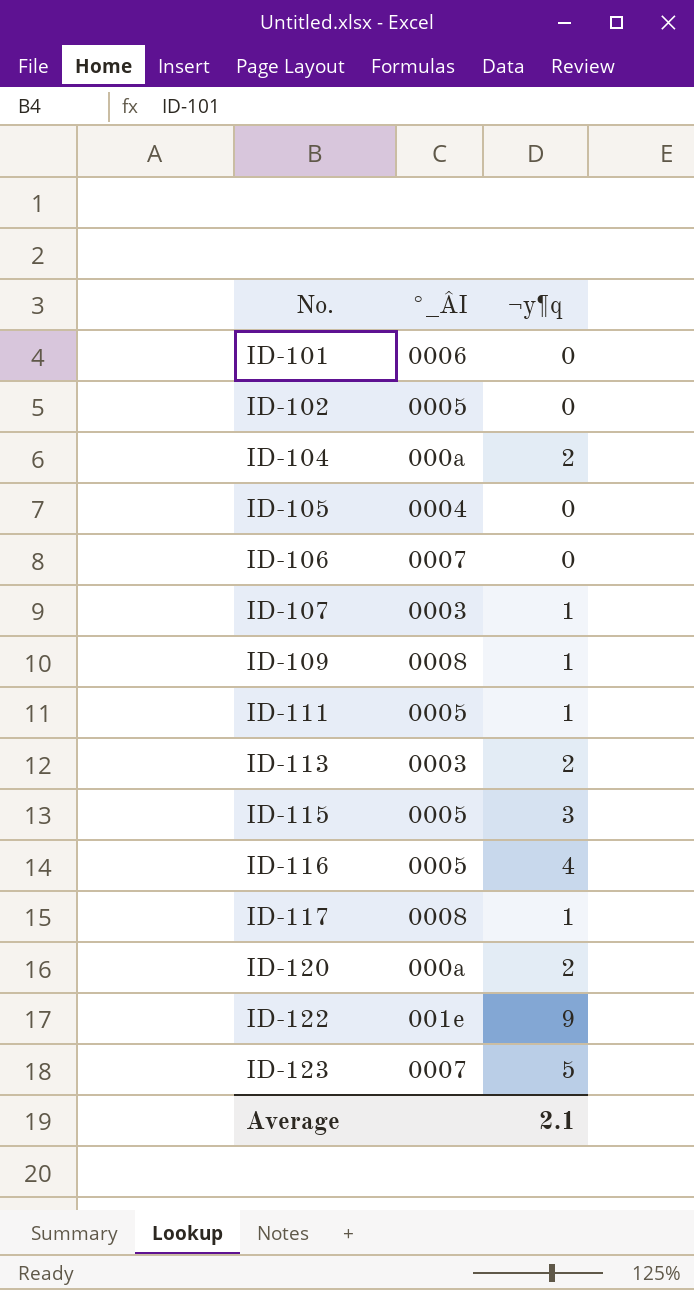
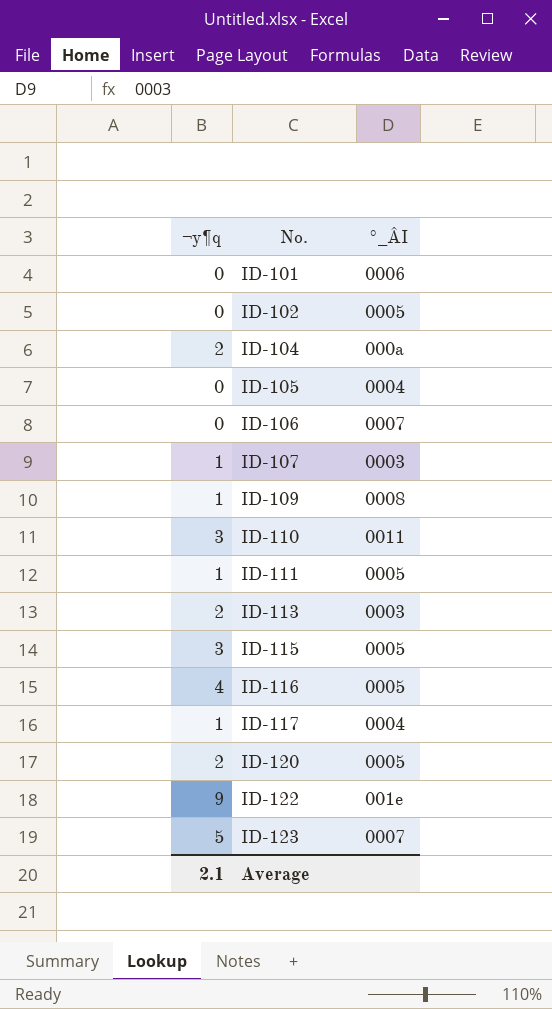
column ¬y¶q | position: 3 -> 1
row ID-110: none -> 3 | 0011
ID-117 | °_ÂI: 0008 -> 0004
ID-120 | °_ÂI: 000a -> 0005

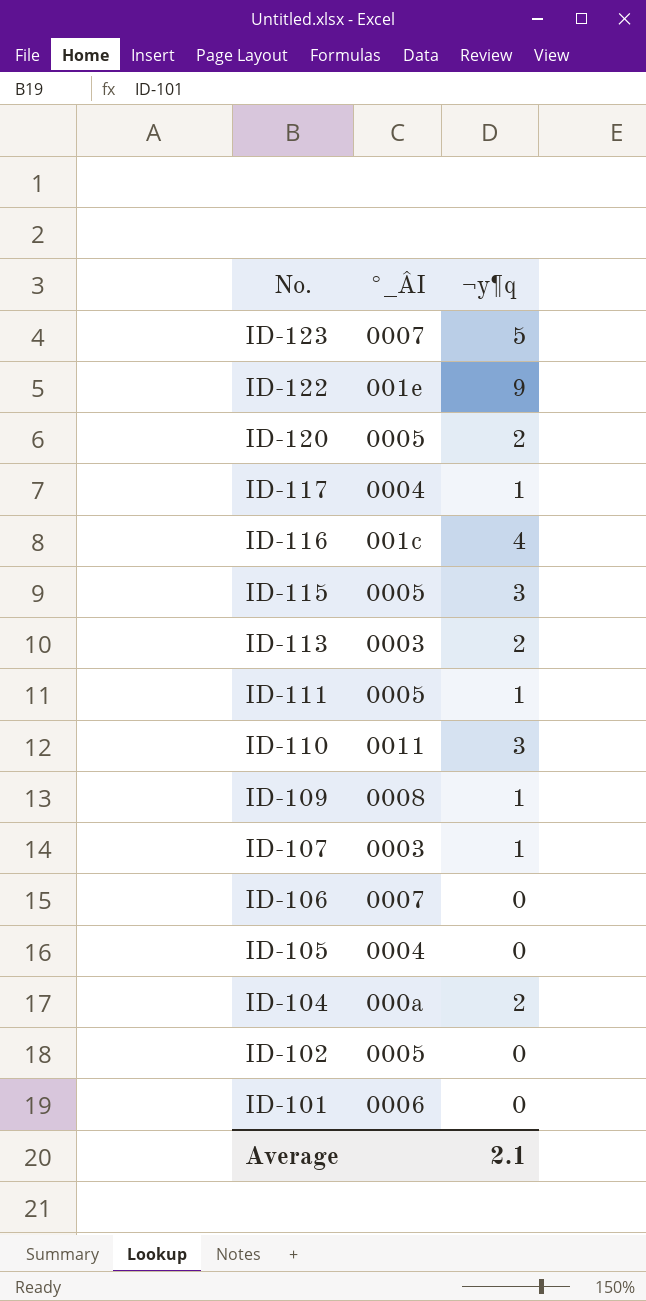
row order: No. ascending -> No. descending
column ¬y¶q | position: 1 -> 3
ID-116 | °_ÂI: 0005 -> 001c

